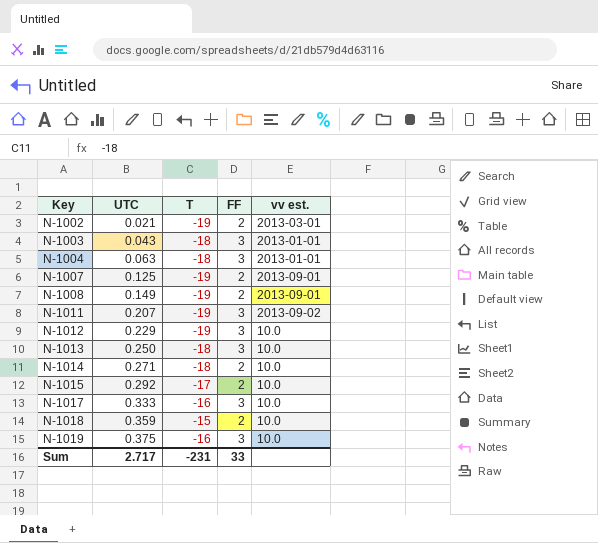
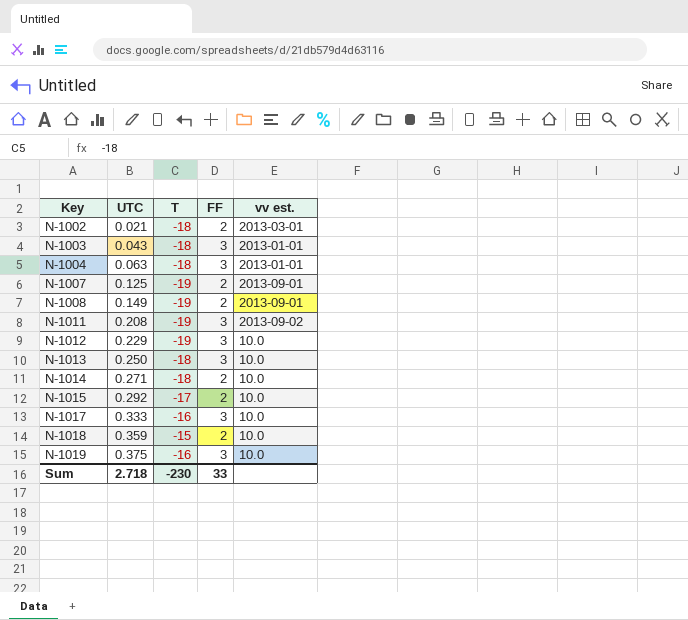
N-1002 | T: -19 -> -18
N-1011 | UTC: 0.207 -> 0.208
Sum | UTC: 2.717 -> 2.718
Sum | T: -231 -> -230

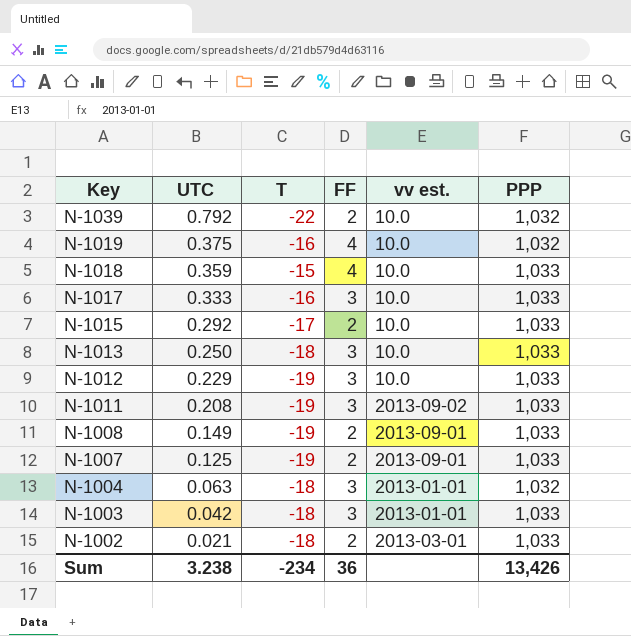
row order: Key ascending -> Key descending
column PPP | position: none -> 6
row N-1014: 0.271 | -18 | 2 | 10.0 -> none
row N-1039: none -> 0.792 | -22 | 2 | 10.0 | 1,032
N-1019 | FF: 3 -> 4
N-1018 | FF: 2 -> 4
N-1003 | UTC: 0.043 -> 0.042
Sum | UTC: 2.718 -> 3.238
Sum | T: -230 -> -234
Sum | FF: 33 -> 36

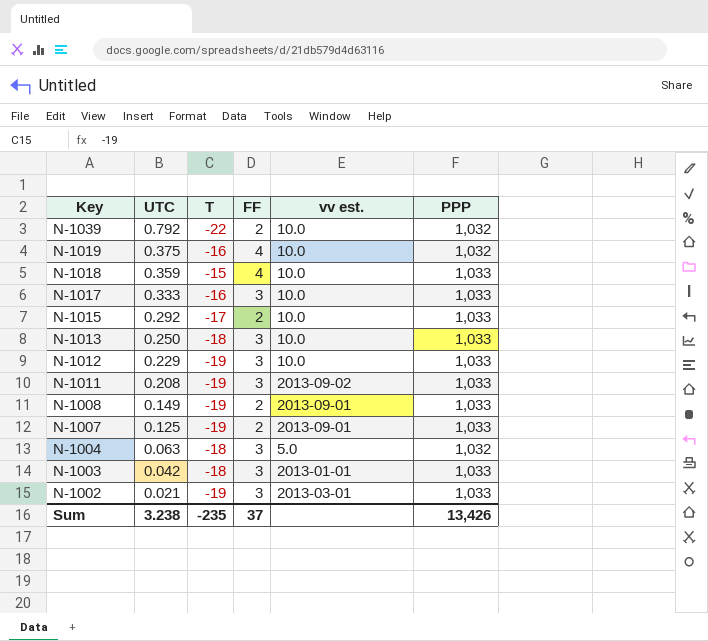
N-1004 | vv est.: 2013-01-01 -> 5.0
N-1002 | T: -18 -> -19
N-1002 | FF: 2 -> 3
Sum | T: -234 -> -235
Sum | FF: 36 -> 37

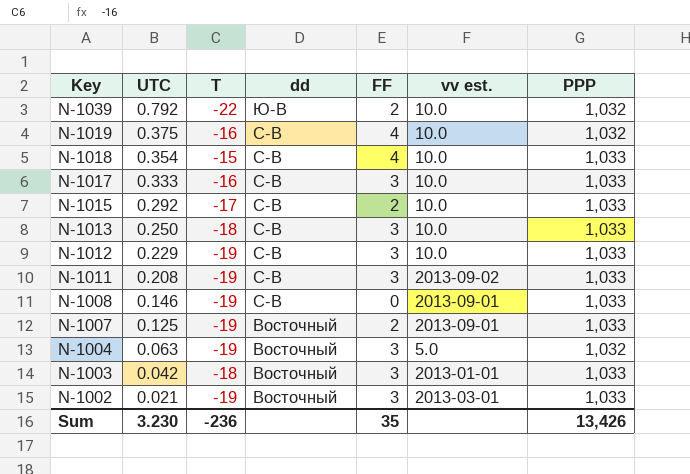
column dd | position: none -> 4
N-1018 | UTC: 0.359 -> 0.354
N-1008 | UTC: 0.149 -> 0.146
N-1008 | FF: 2 -> 0
N-1004 | T: -18 -> -19
Sum | UTC: 3.238 -> 3.230
Sum | T: -235 -> -236
Sum | FF: 37 -> 35

